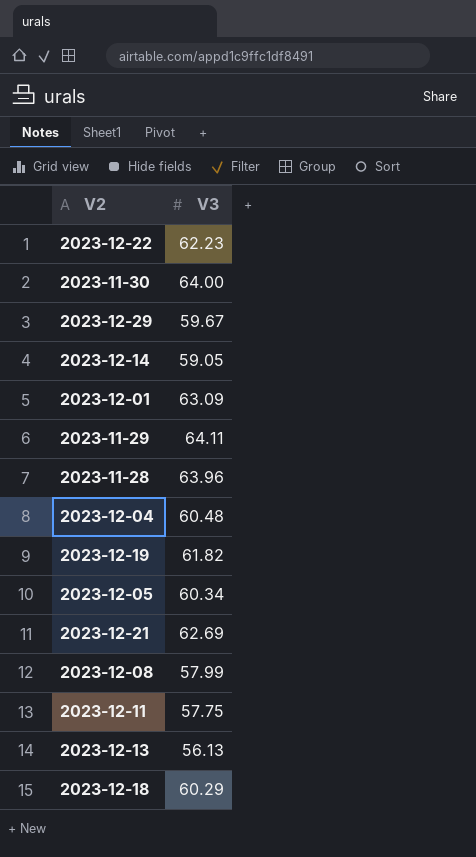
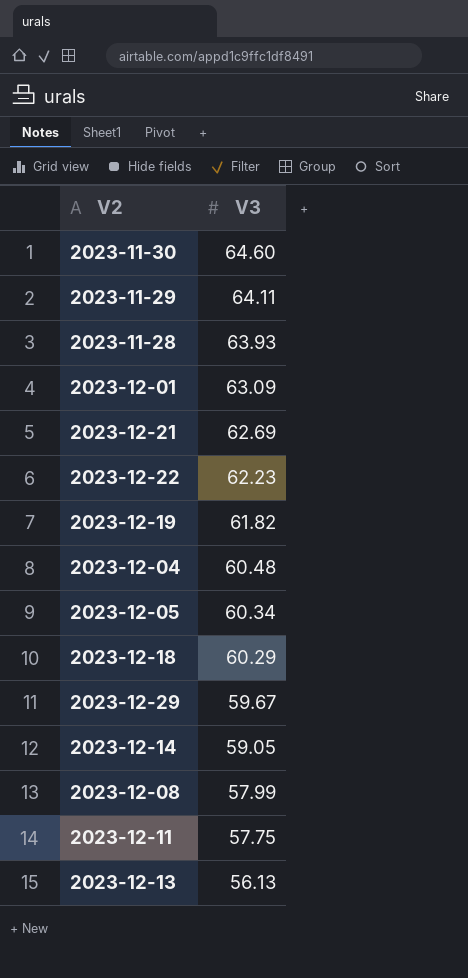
row order: none -> V3 descending
2023-11-30 | V3: 64.00 -> 64.60
2023-11-28 | V3: 63.96 -> 63.93

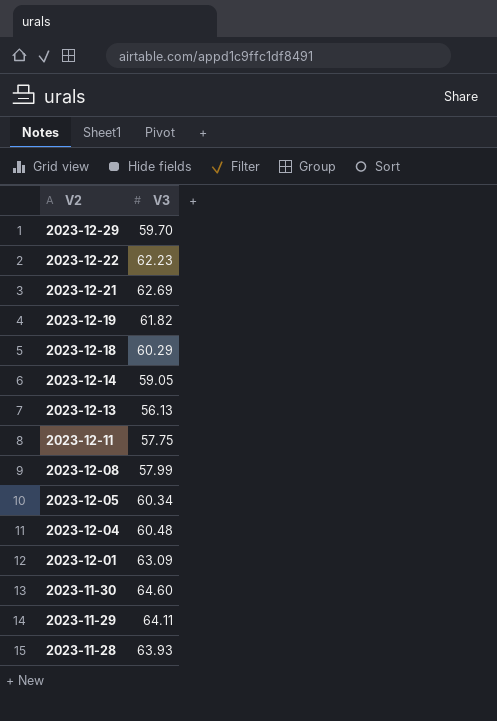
row order: V3 descending -> V2 descending
2023-12-29 | V3: 59.67 -> 59.70

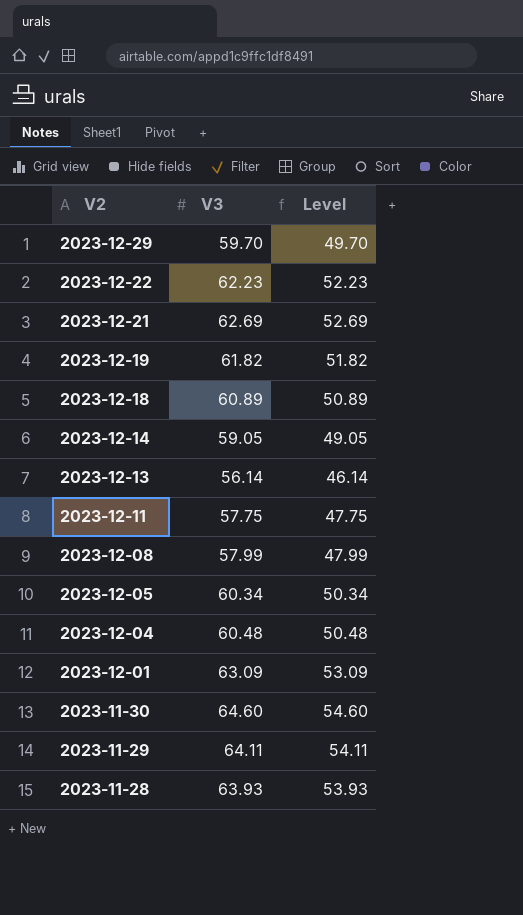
column Level | formula: none -> [V3] - 10
2023-12-18 | V3: 60.29 -> 60.89
2023-12-13 | V3: 56.13 -> 56.14

